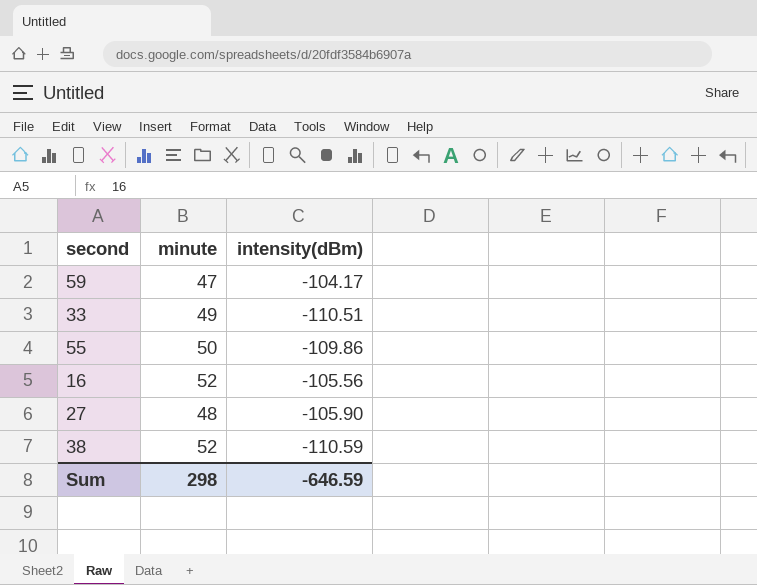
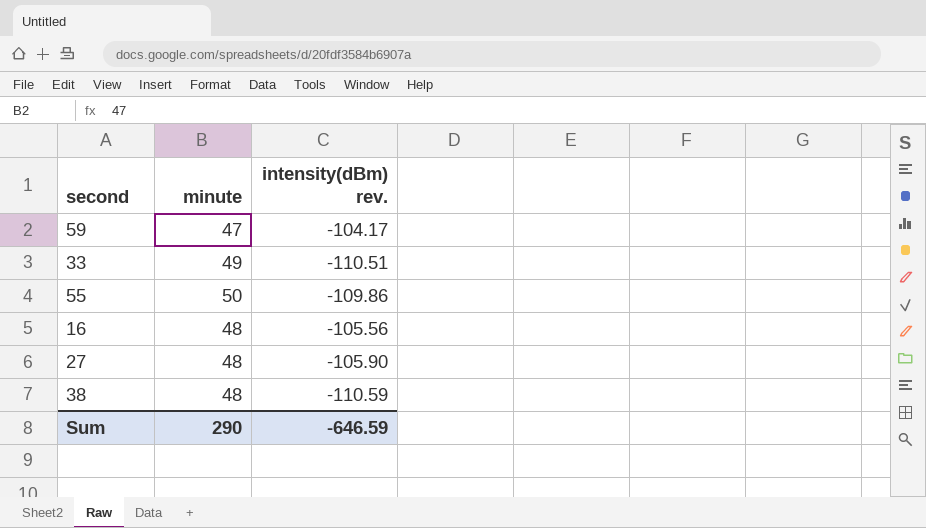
column name: intensity(dBm) -> intensity(dBm) rev.
16 | minute: 52 -> 48
38 | minute: 52 -> 48
Sum | minute: 298 -> 290

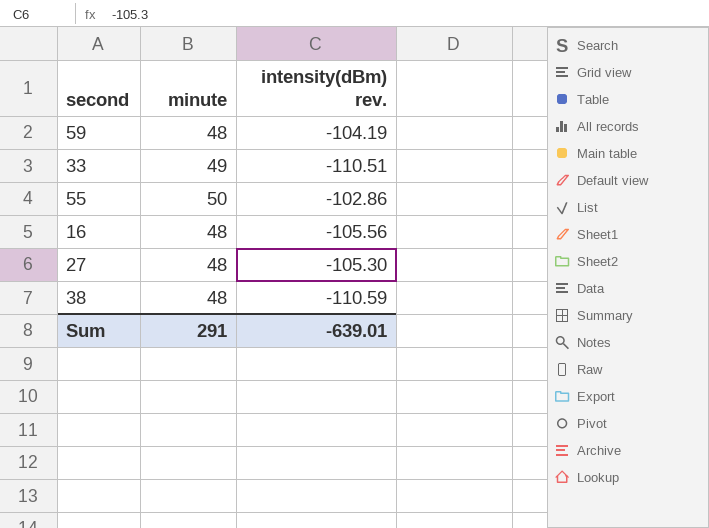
59 | minute: 47 -> 48
59 | intensity(dBm) rev.: -104.17 -> -104.19
55 | intensity(dBm) rev.: -109.86 -> -102.86
27 | intensity(dBm) rev.: -105.90 -> -105.30
Sum | minute: 290 -> 291
Sum | intensity(dBm) rev.: -646.59 -> -639.01

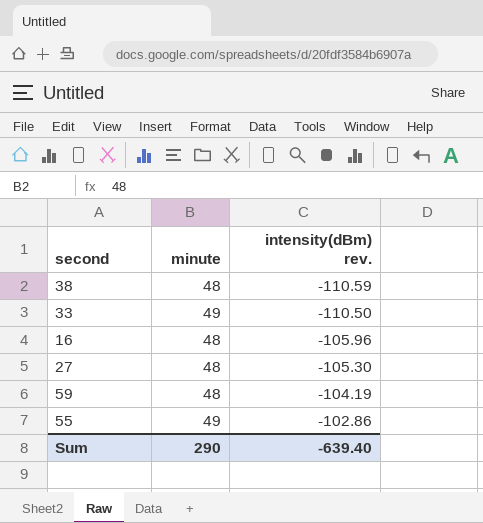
row order: none -> intensity(dBm) rev. ascending
33 | intensity(dBm) rev.: -110.51 -> -110.50
16 | intensity(dBm) rev.: -105.56 -> -105.96
55 | minute: 50 -> 49
Sum | minute: 291 -> 290
Sum | intensity(dBm) rev.: -639.01 -> -639.40

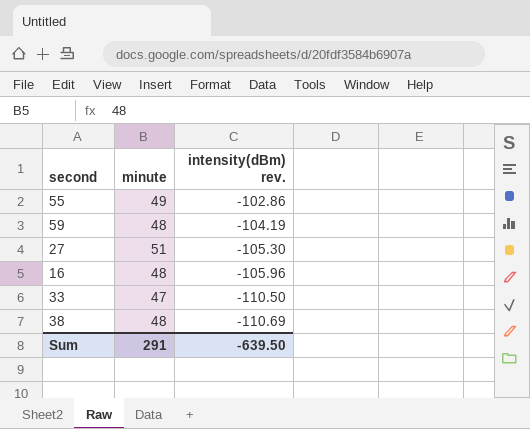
row order: intensity(dBm) rev. ascending -> intensity(dBm) rev. descending
27 | minute: 48 -> 51
33 | minute: 49 -> 47
38 | intensity(dBm) rev.: -110.59 -> -110.69
Sum | minute: 290 -> 291
Sum | intensity(dBm) rev.: -639.40 -> -639.50

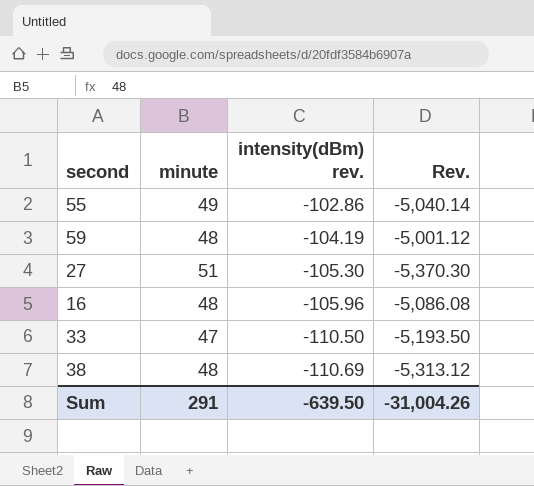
column Rev. | formula: none -> [minute] * [intensity(dBm) rev.]

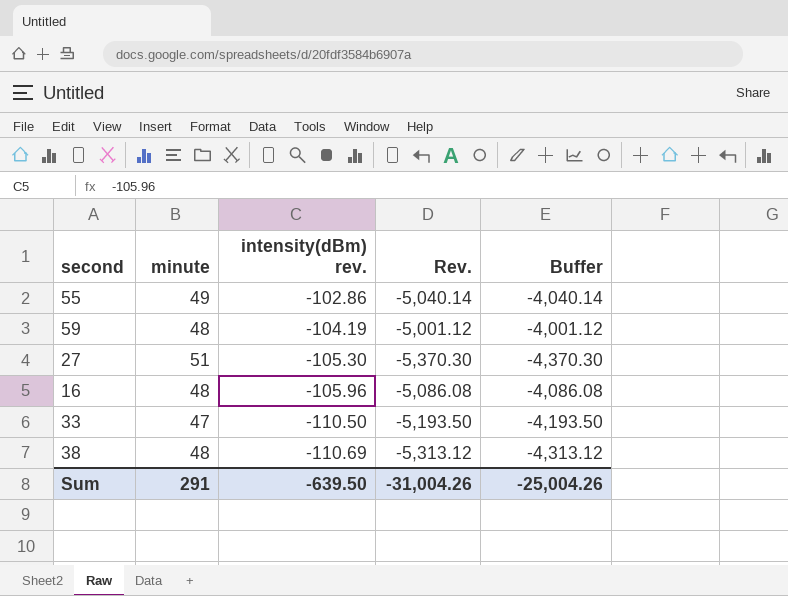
column Buffer | formula: none -> [Rev.] + 1000

